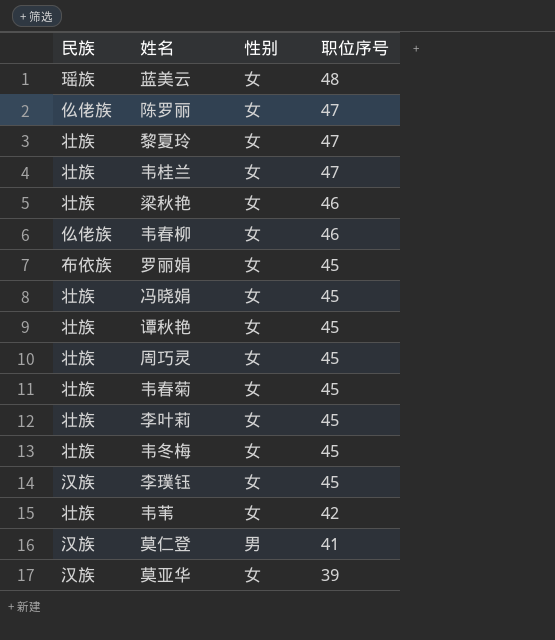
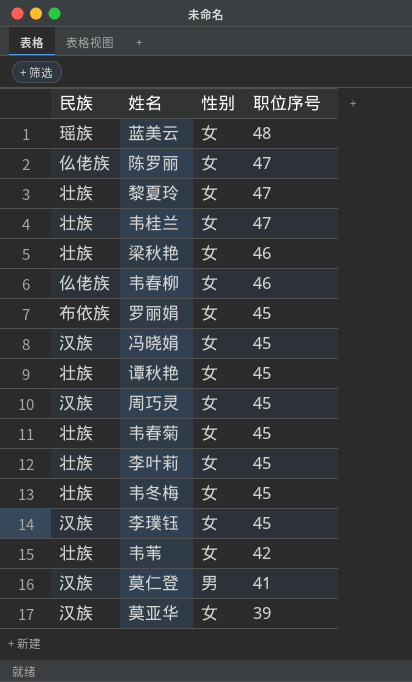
冯晓娟 | 民族: 壮族 -> 汉族
周巧灵 | 民族: 壮族 -> 汉族

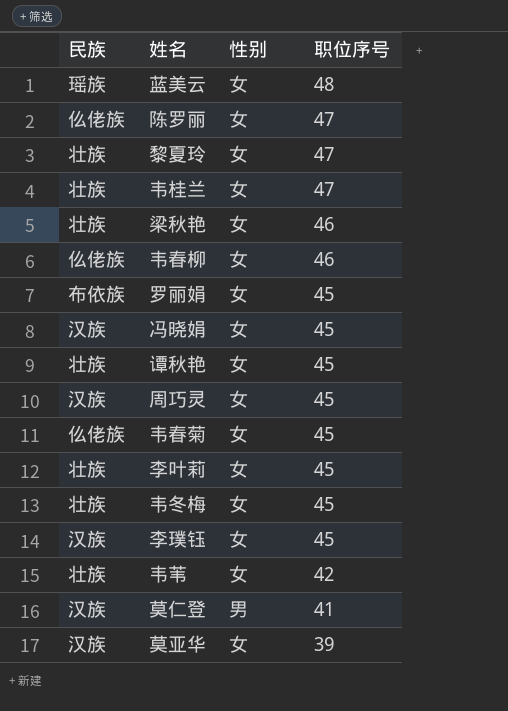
韦春菊 | 民族: 壮族 -> 仫佬族

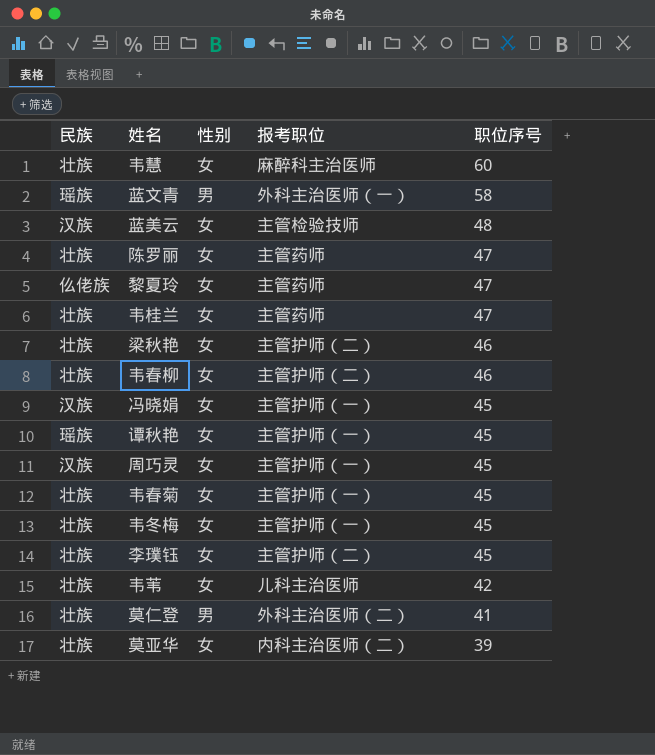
column 报考职位 | position: none -> 4
row 罗丽娟: 布依族 | 女 | 45 -> none
row 李叶莉: 壮族 | 女 | 45 -> none
row 韦慧: none -> 壮族 | 女 | 麻醉科主治医师 | 60
row 蓝文青: none -> 瑶族 | 男 | 外科主治医师（一） | 58
蓝美云 | 民族: 瑶族 -> 汉族
陈罗丽 | 民族: 仫佬族 -> 壮族
黎夏玲 | 民族: 壮族 -> 仫佬族
韦春柳 | 民族: 仫佬族 -> 壮族
谭秋艳 | 民族: 壮族 -> 瑶族
韦春菊 | 民族: 仫佬族 -> 壮族
李璞钰 | 民族: 汉族 -> 壮族
莫仁登 | 民族: 汉族 -> 壮族
莫亚华 | 民族: 汉族 -> 壮族

